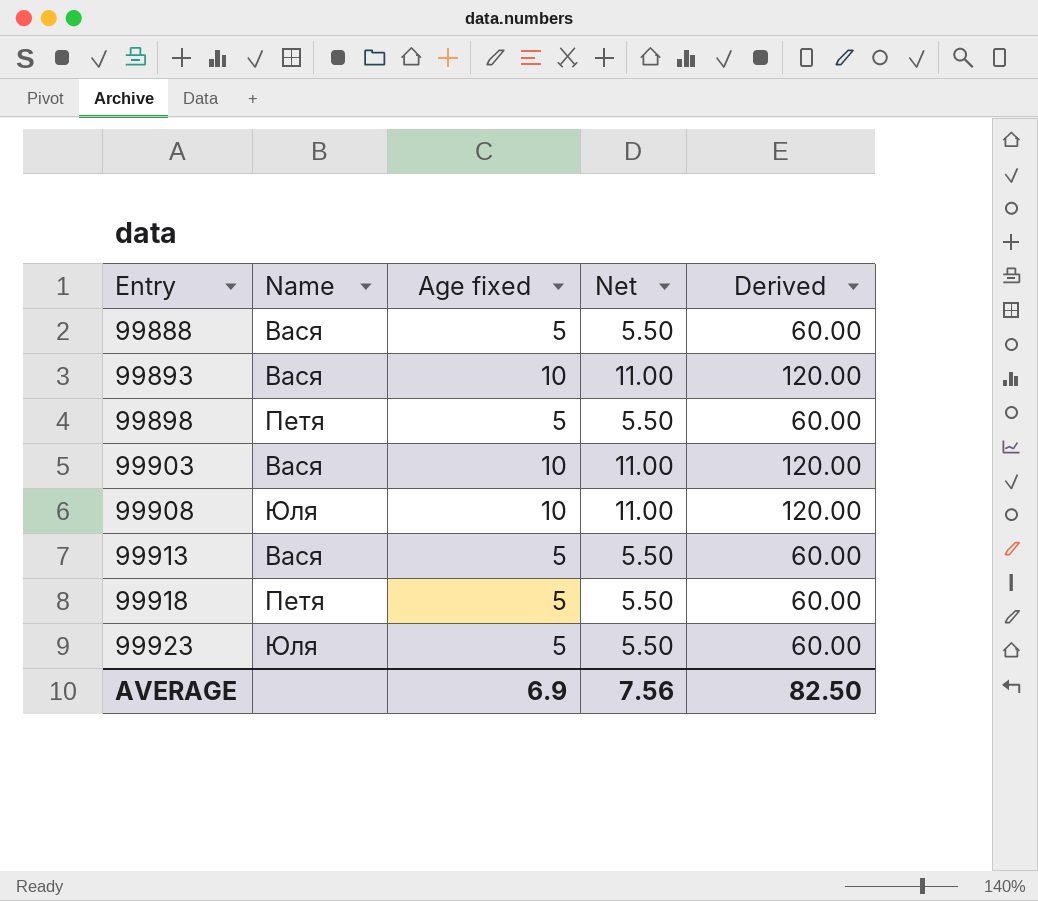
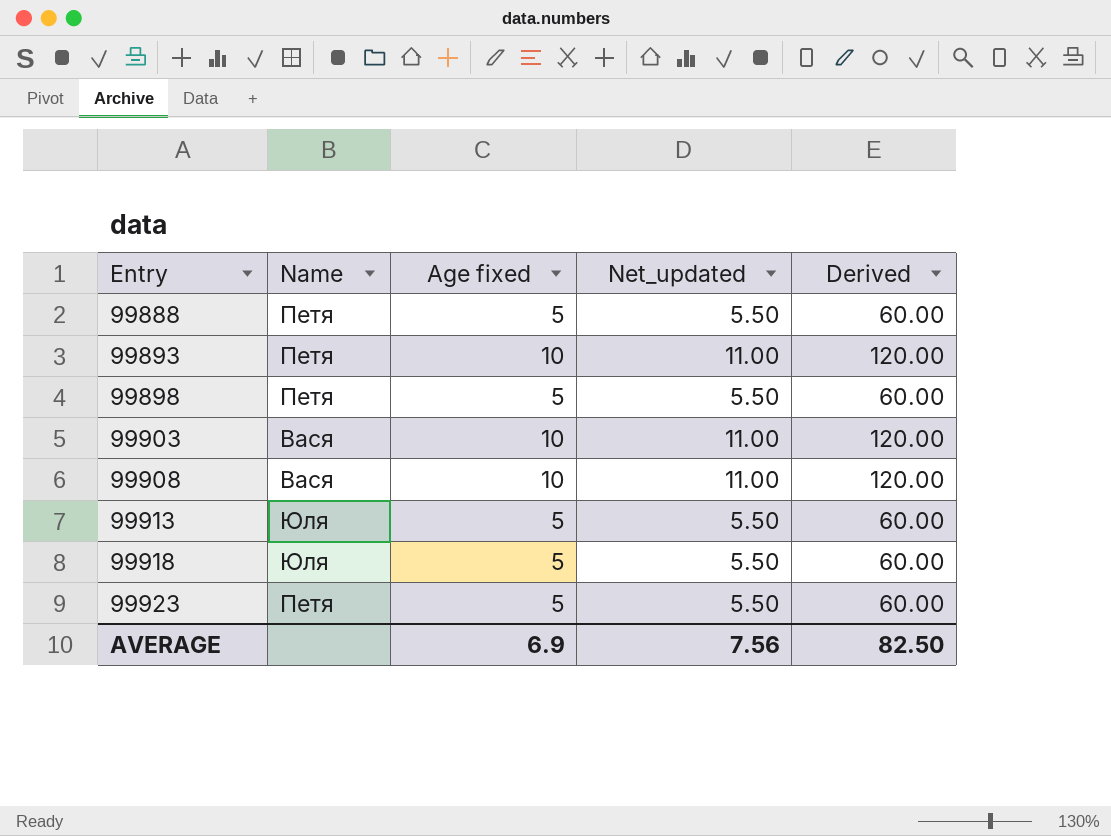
column name: Net -> Net_updated
99888 | Name: Вася -> Петя
99893 | Name: Вася -> Петя
99908 | Name: Юля -> Вася
99913 | Name: Вася -> Юля
99918 | Name: Петя -> Юля
99923 | Name: Юля -> Петя

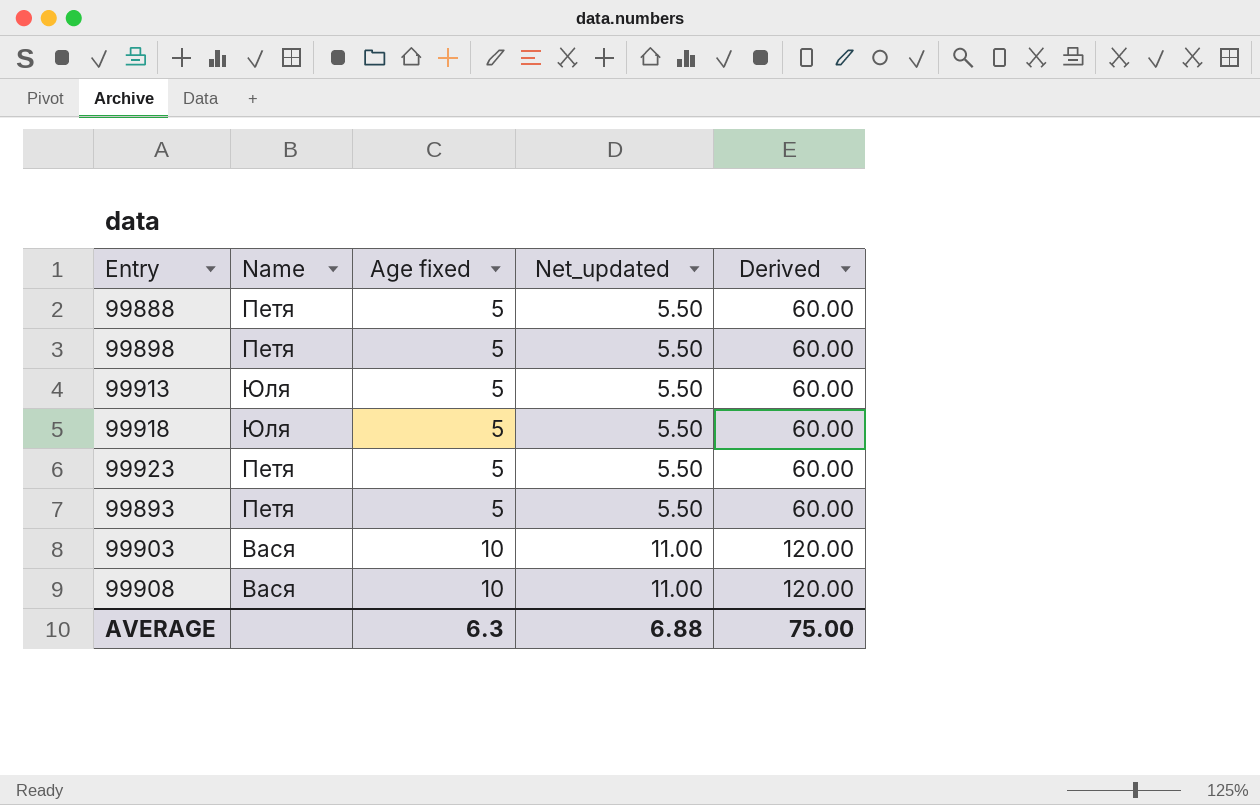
row order: Entry ascending -> Age fixed ascending
99893 | Age fixed: 10 -> 5
99893 | Net_updated: 11.00 -> 5.50
99893 | Derived: 120.00 -> 60.00
AVERAGE | Age fixed: 6.9 -> 6.3
AVERAGE | Net_updated: 7.56 -> 6.88
AVERAGE | Derived: 82.50 -> 75.00

